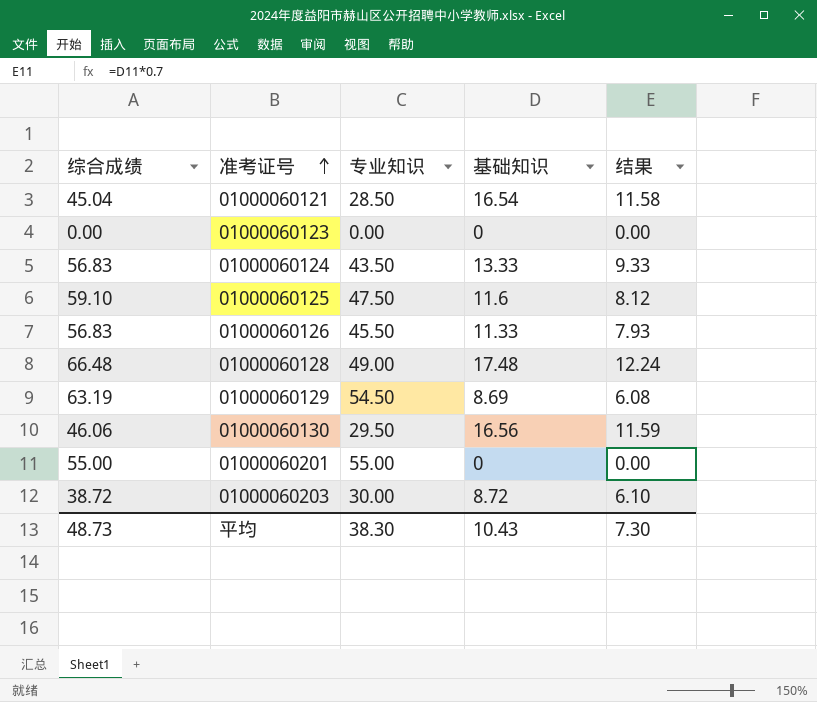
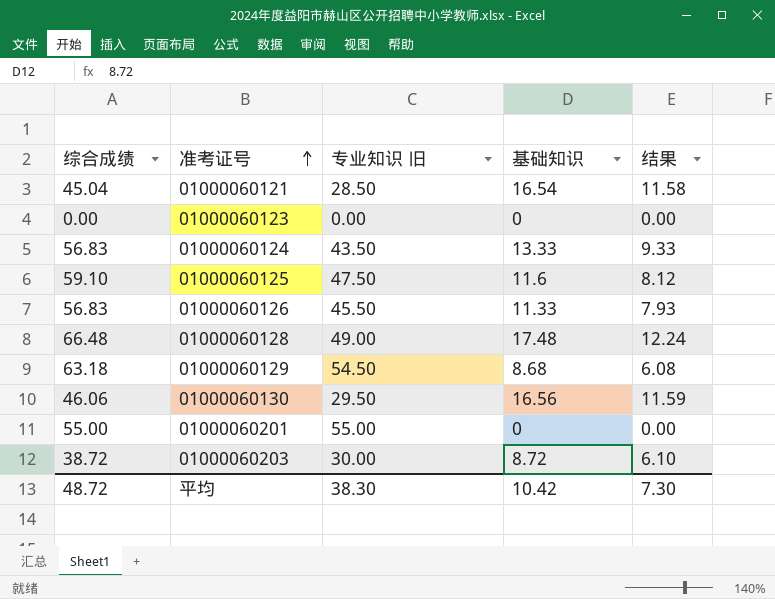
column name: 专业知识 -> 专业知识 旧
01000060129 | 综合成绩: 63.19 -> 63.18
01000060129 | 基础知识: 8.69 -> 8.68
平均 | 综合成绩: 48.73 -> 48.72
平均 | 基础知识: 10.43 -> 10.42

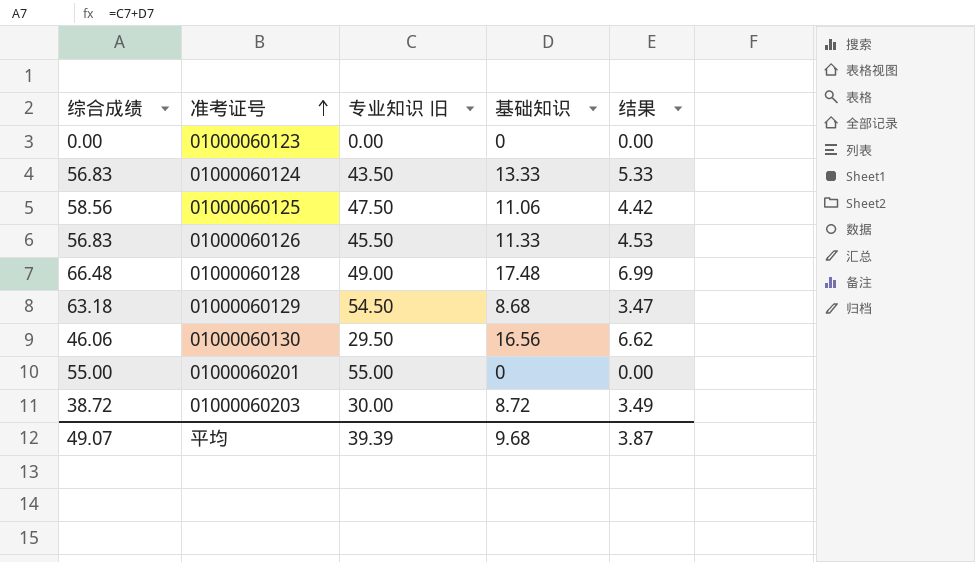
column 结果 | formula: [基础知识] * 0.7 -> [基础知识] * 0.4
row 01000060121: 45.04 | 28.50 | 16.54 | 11.58 -> none
01000060125 | 综合成绩: 59.10 -> 58.56
01000060125 | 基础知识: 11.6 -> 11.06
平均 | 综合成绩: 48.72 -> 49.07
平均 | 专业知识 旧: 38.30 -> 39.39
平均 | 基础知识: 10.42 -> 9.68
平均 | 结果: 7.30 -> 3.87

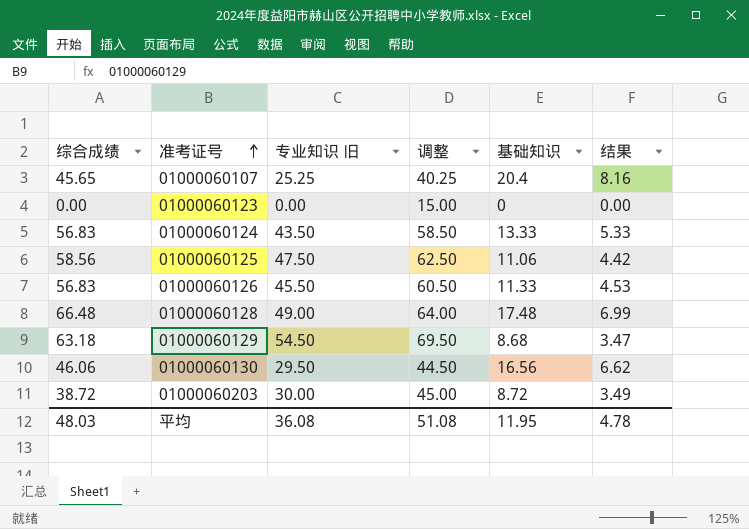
column 调整 | formula: none -> [专业知识 旧] + 15
row 01000060201: 55.00 | 55.00 | 0 | 0.00 -> none
row 01000060107: none -> 45.65 | 25.25 | 40.25 | 20.4 | 8.16
平均 | 综合成绩: 49.07 -> 48.03
平均 | 专业知识 旧: 39.39 -> 36.08
平均 | 基础知识: 9.68 -> 11.95
平均 | 结果: 3.87 -> 4.78

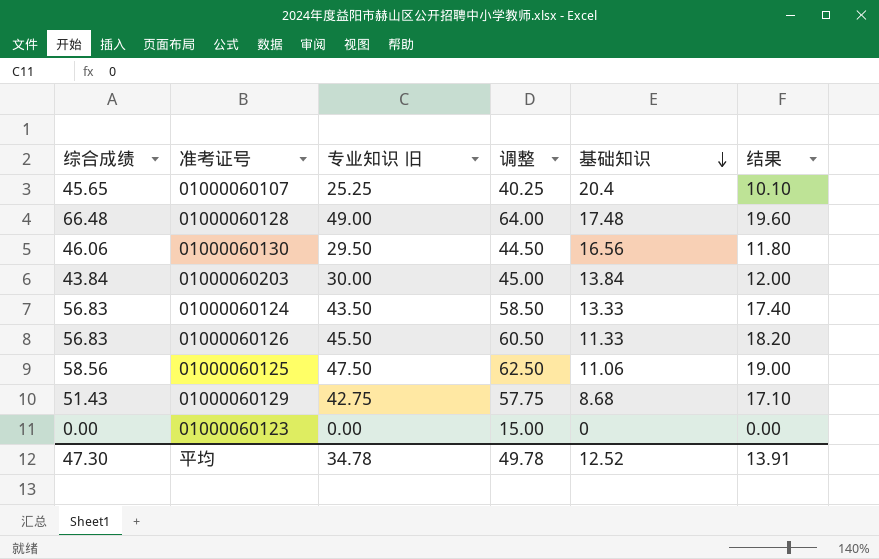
row order: 准考证号 ascending -> 基础知识 descending
column 结果 | formula: [基础知识] * 0.4 -> [专业知识 旧] * 0.4
01000060203 | 综合成绩: 38.72 -> 43.84
01000060203 | 基础知识: 8.72 -> 13.84
01000060129 | 综合成绩: 63.18 -> 51.43
01000060129 | 专业知识 旧: 54.50 -> 42.75
01000060129 | 调整: 69.50 -> 57.75
平均 | 综合成绩: 48.03 -> 47.30
平均 | 专业知识 旧: 36.08 -> 34.78
平均 | 调整: 51.08 -> 49.78
平均 | 基础知识: 11.95 -> 12.52
平均 | 结果: 4.78 -> 13.91

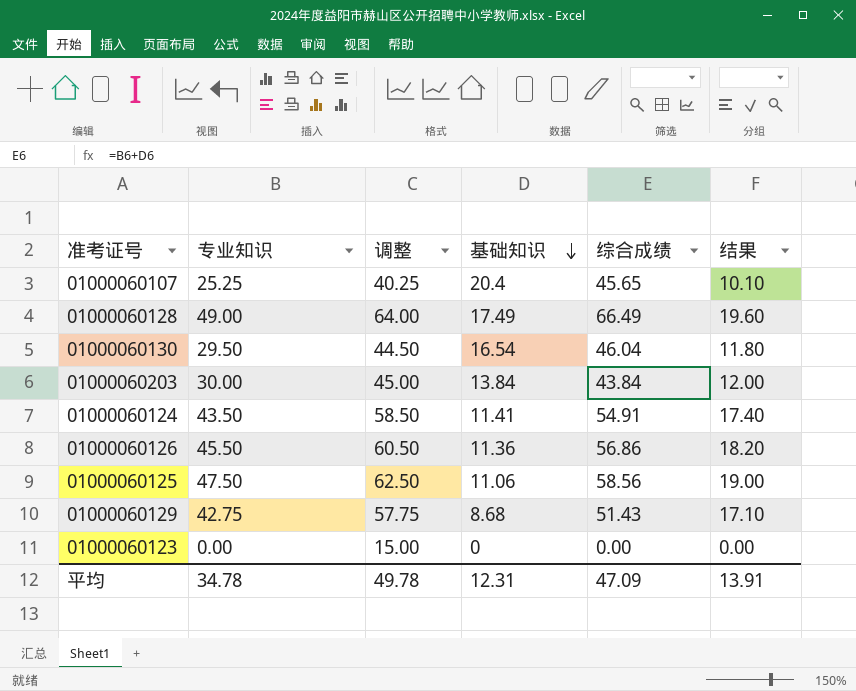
column name: 专业知识 旧 -> 专业知识
column 综合成绩 | position: 1 -> 5
01000060128 | 基础知识: 17.48 -> 17.49
01000060128 | 综合成绩: 66.48 -> 66.49
01000060130 | 基础知识: 16.56 -> 16.54
01000060130 | 综合成绩: 46.06 -> 46.04
01000060124 | 基础知识: 13.33 -> 11.41
01000060124 | 综合成绩: 56.83 -> 54.91
01000060126 | 基础知识: 11.33 -> 11.36
01000060126 | 综合成绩: 56.83 -> 56.86
平均 | 基础知识: 12.52 -> 12.31
平均 | 综合成绩: 47.30 -> 47.09

